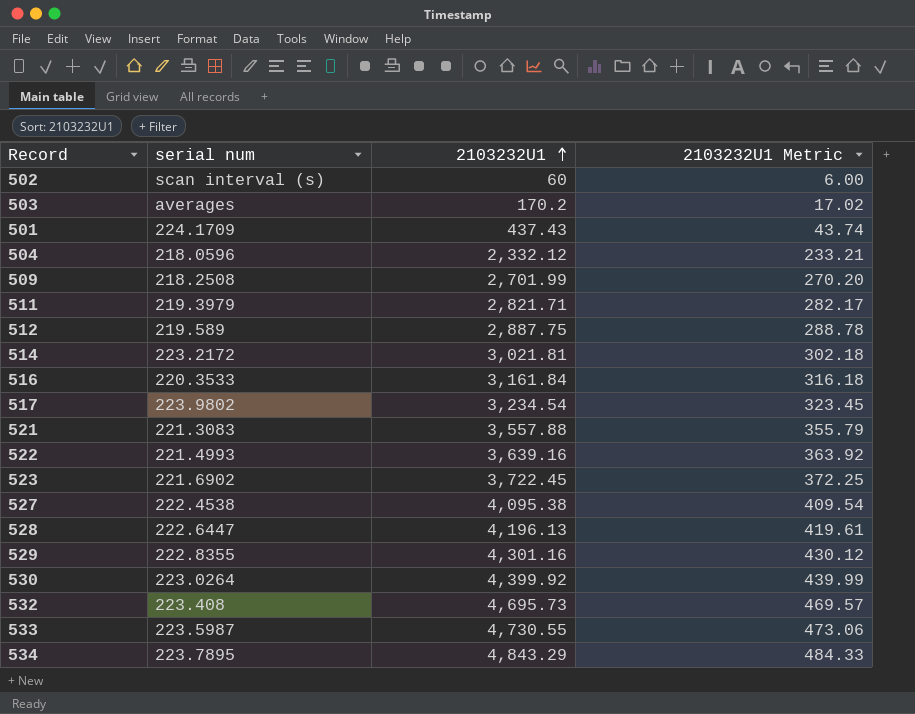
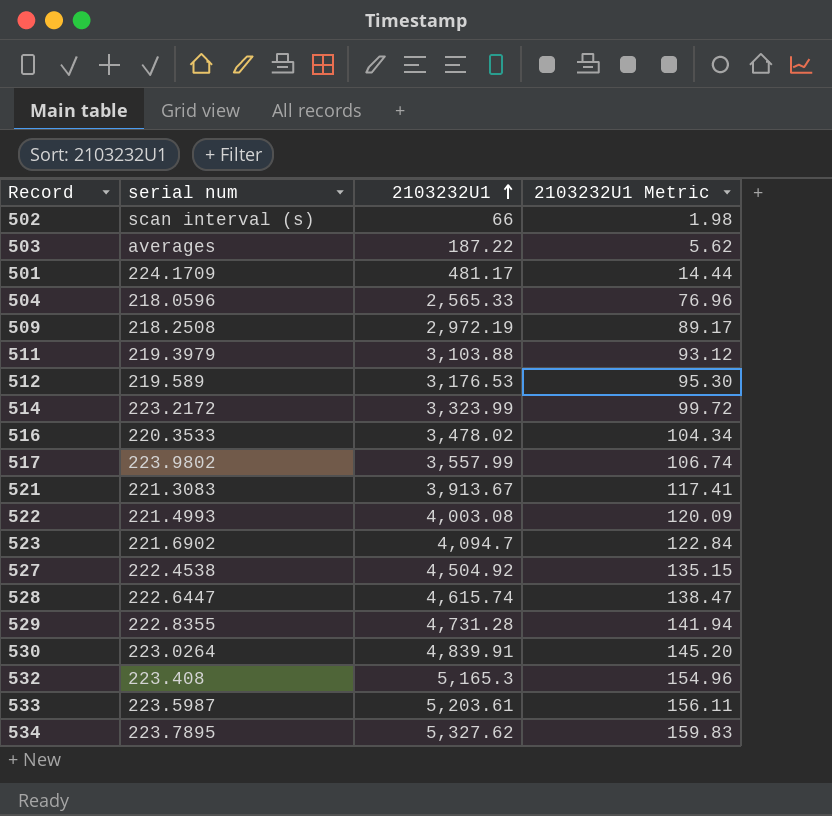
column 2103232U1 Metric | formula: [2103232U1] * 0.1 -> [2103232U1] * 0.03
502 | 2103232U1: 60 -> 66
503 | 2103232U1: 170.2 -> 187.22
501 | 2103232U1: 437.43 -> 481.17
504 | 2103232U1: 2,332.12 -> 2,565.33
509 | 2103232U1: 2,701.99 -> 2,972.19
511 | 2103232U1: 2,821.71 -> 3,103.88
512 | 2103232U1: 2,887.75 -> 3,176.53
514 | 2103232U1: 3,021.81 -> 3,323.99
516 | 2103232U1: 3,161.84 -> 3,478.02
517 | 2103232U1: 3,234.54 -> 3,557.99
521 | 2103232U1: 3,557.88 -> 3,913.67
522 | 2103232U1: 3,639.16 -> 4,003.08
523 | 2103232U1: 3,722.45 -> 4,094.7
527 | 2103232U1: 4,095.38 -> 4,504.92
528 | 2103232U1: 4,196.13 -> 4,615.74
529 | 2103232U1: 4,301.16 -> 4,731.28
530 | 2103232U1: 4,399.92 -> 4,839.91
532 | 2103232U1: 4,695.73 -> 5,165.3
533 | 2103232U1: 4,730.55 -> 5,203.61
534 | 2103232U1: 4,843.29 -> 5,327.62

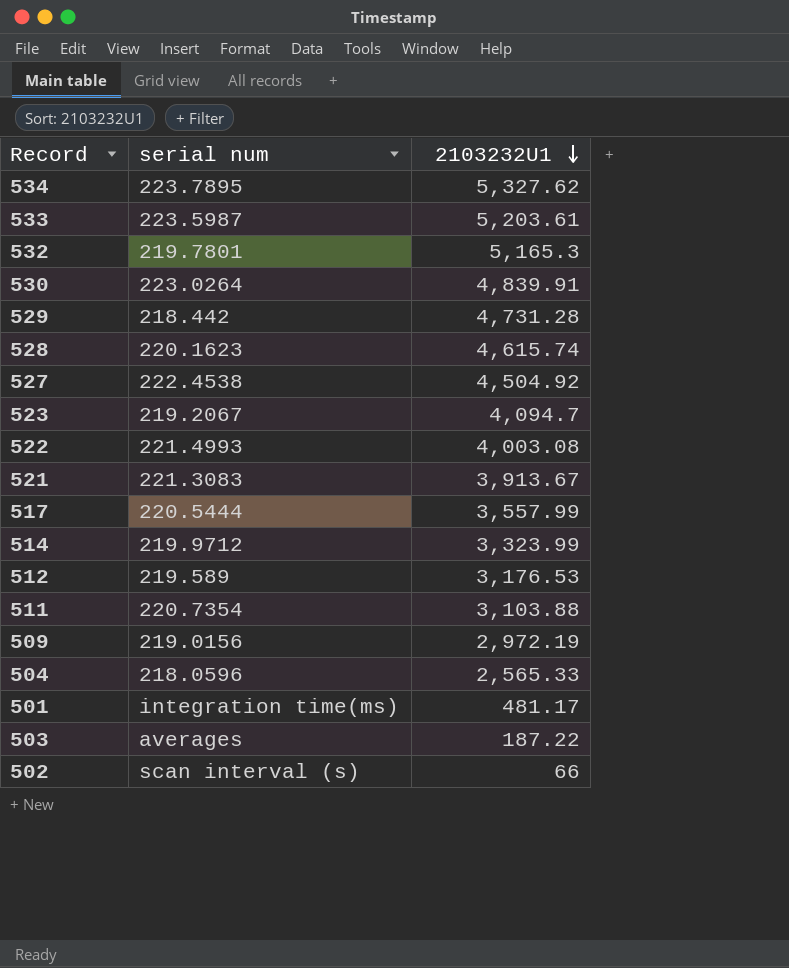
row order: 2103232U1 ascending -> 2103232U1 descending
column 2103232U1 Metric | formula: [2103232U1] * 0.03 -> none
row 516: 220.3533 | 3,478.02 | 104.34 -> none
532 | serial num: 223.408 -> 219.7801
529 | serial num: 222.8355 -> 218.442
528 | serial num: 222.6447 -> 220.1623
523 | serial num: 221.6902 -> 219.2067
517 | serial num: 223.9802 -> 220.5444
514 | serial num: 223.2172 -> 219.9712
511 | serial num: 219.3979 -> 220.7354
509 | serial num: 218.2508 -> 219.0156
501 | serial num: 224.1709 -> integration time(ms)

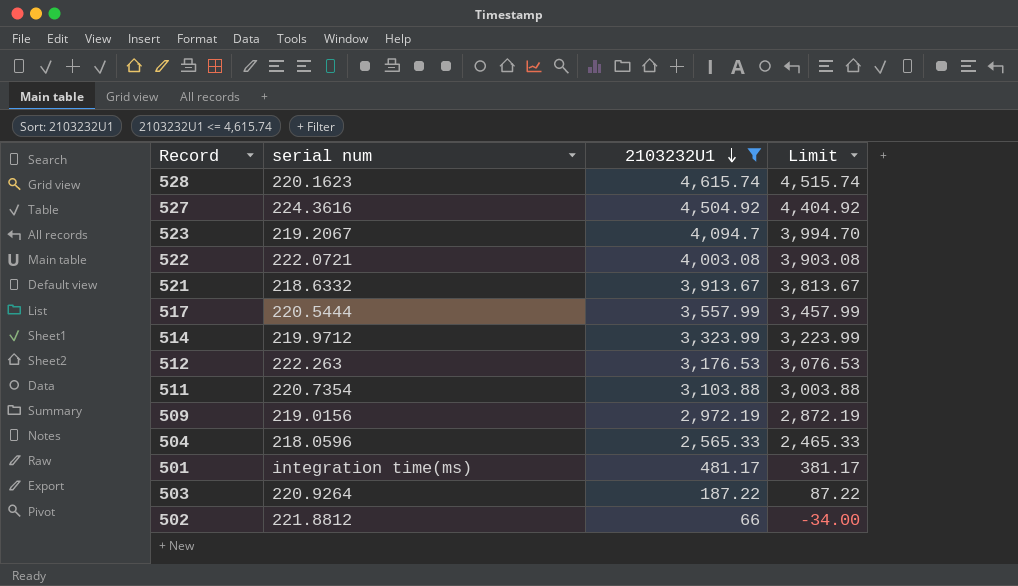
filter: none -> 2103232U1 <= 4,615.74
column Limit | formula: none -> [2103232U1] - 100
527 | serial num: 222.4538 -> 224.3616
522 | serial num: 221.4993 -> 222.0721
521 | serial num: 221.3083 -> 218.6332
512 | serial num: 219.589 -> 222.263
503 | serial num: averages -> 220.9264
502 | serial num: scan interval (s) -> 221.8812

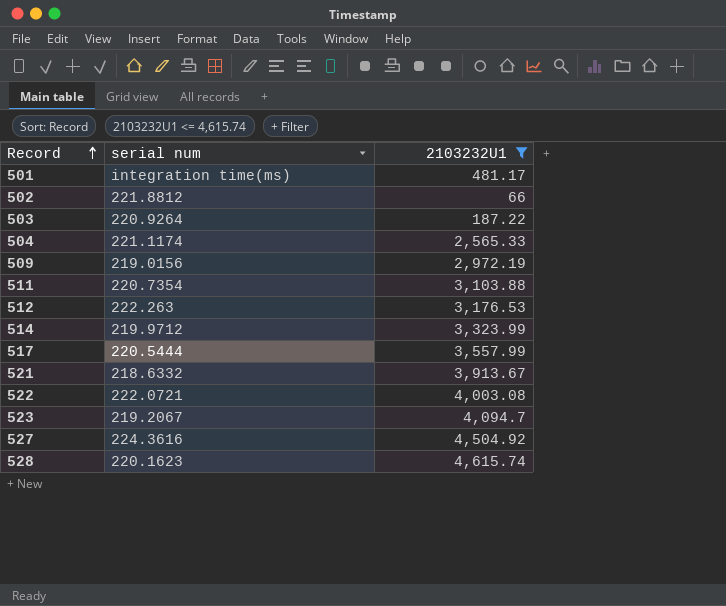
row order: 2103232U1 descending -> Record ascending
column Limit | formula: [2103232U1] - 100 -> none
504 | serial num: 218.0596 -> 221.1174

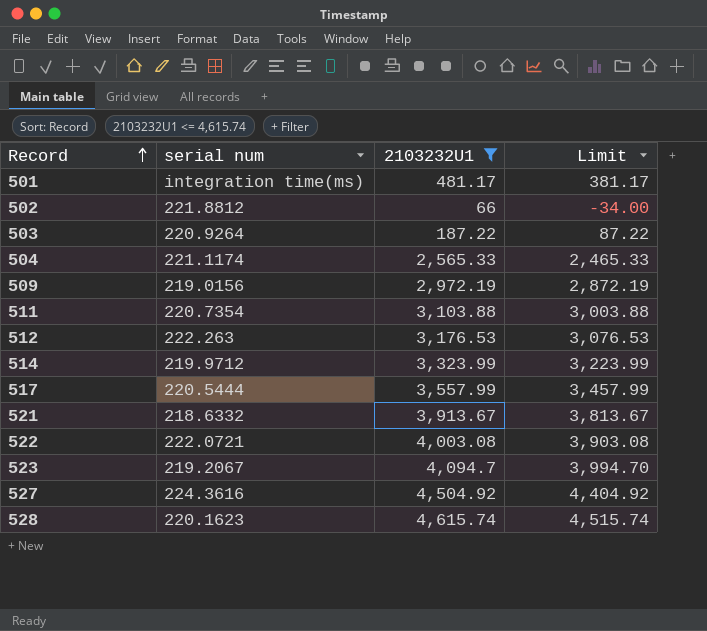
column Limit | formula: none -> [2103232U1] - 100

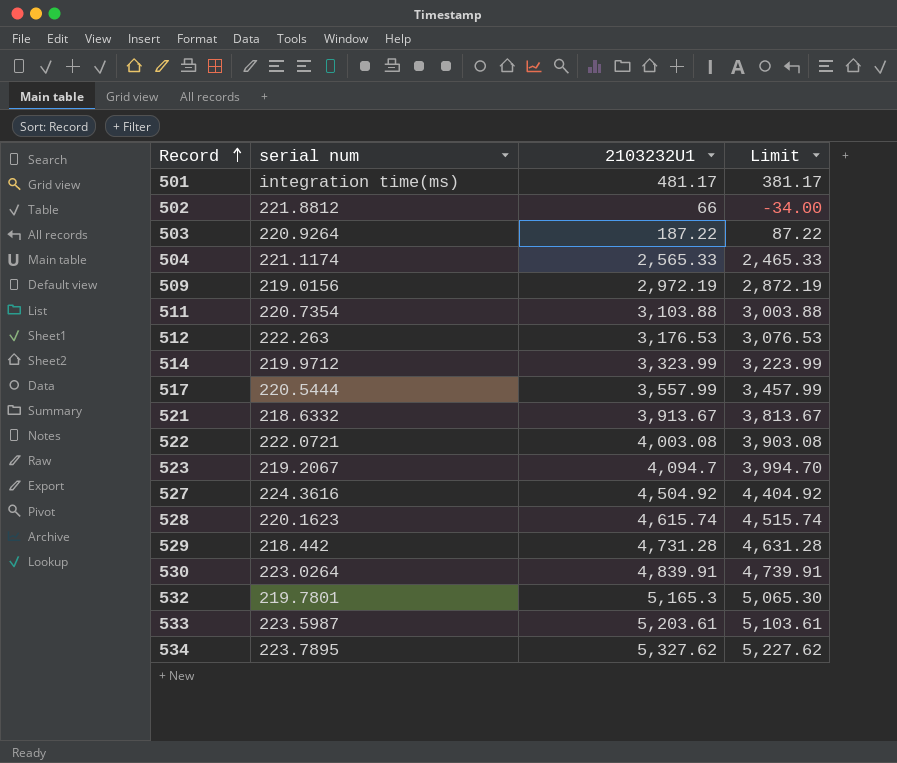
filter: 2103232U1 <= 4,615.74 -> none

